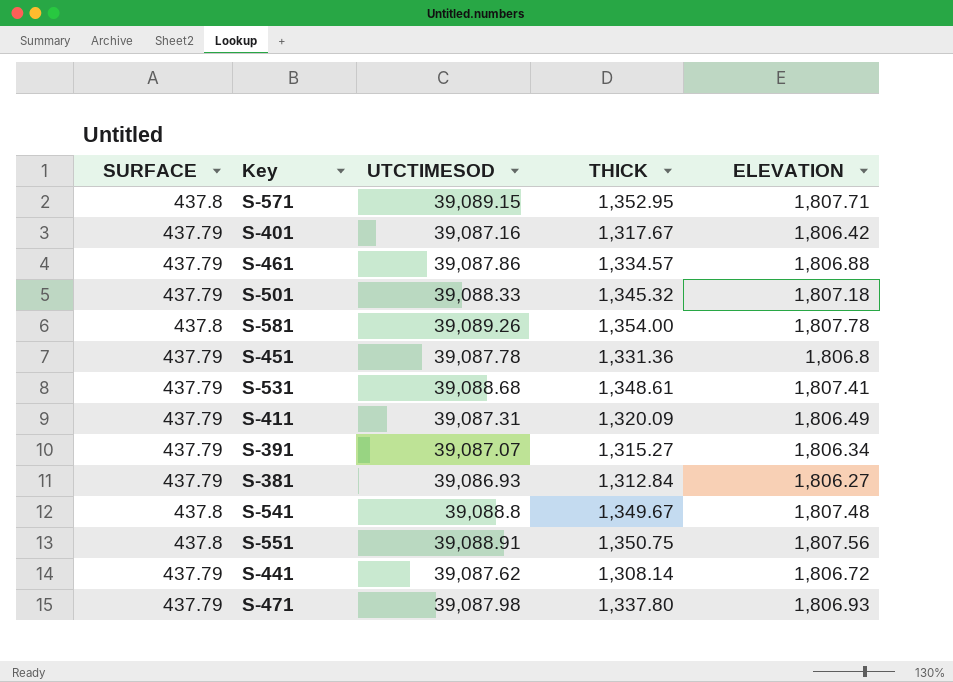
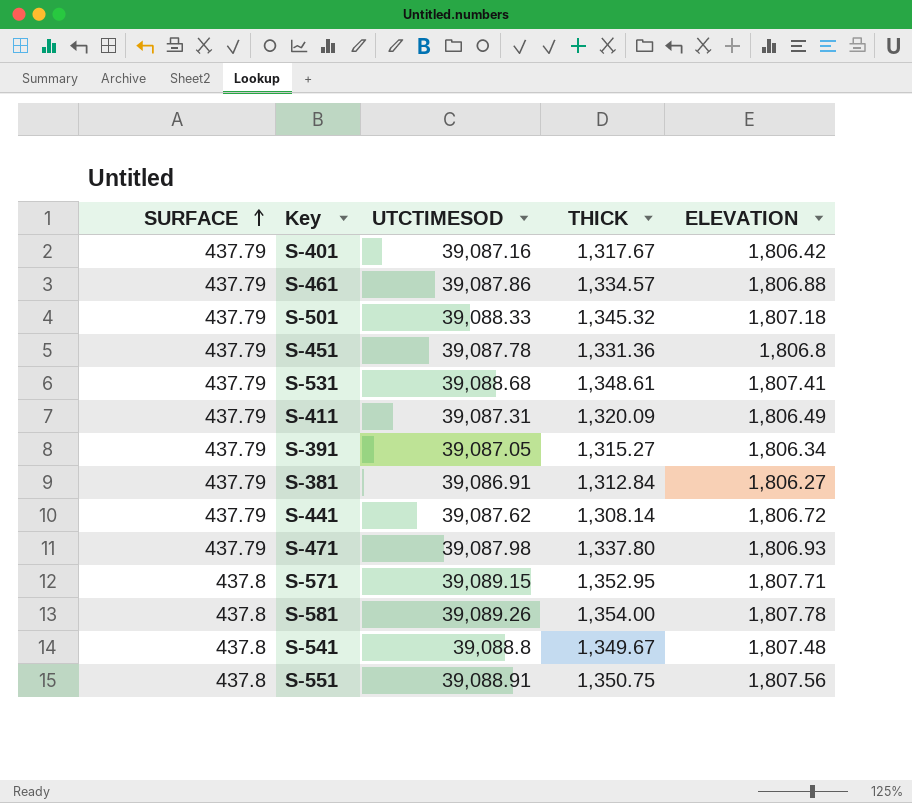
row order: none -> SURFACE ascending
S-391 | UTCTIMESOD: 39,087.07 -> 39,087.05
S-381 | UTCTIMESOD: 39,086.93 -> 39,086.91

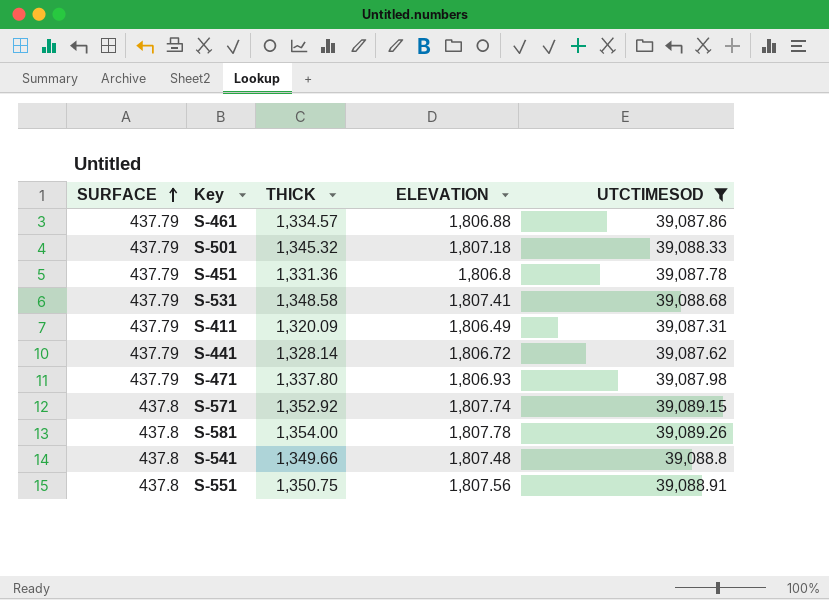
filter: none -> UTCTIMESOD >= 39,087.31
column UTCTIMESOD | position: 3 -> 5
S-531 | THICK: 1,348.61 -> 1,348.58
S-441 | THICK: 1,308.14 -> 1,328.14
S-571 | THICK: 1,352.95 -> 1,352.92
S-571 | ELEVATION: 1,807.71 -> 1,807.74
S-541 | THICK: 1,349.67 -> 1,349.66

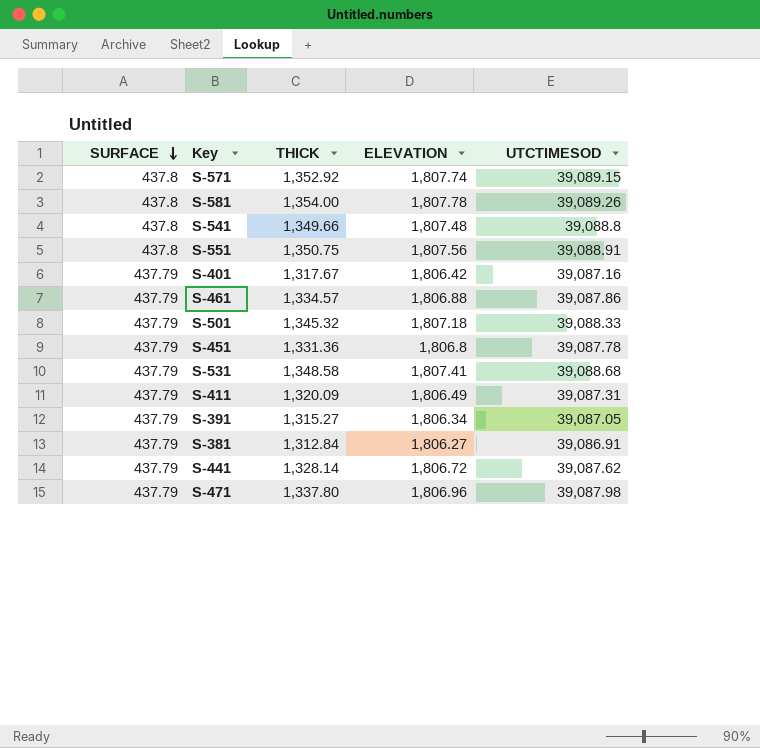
filter: UTCTIMESOD >= 39,087.31 -> none
row order: SURFACE ascending -> SURFACE descending
S-471 | ELEVATION: 1,806.93 -> 1,806.96

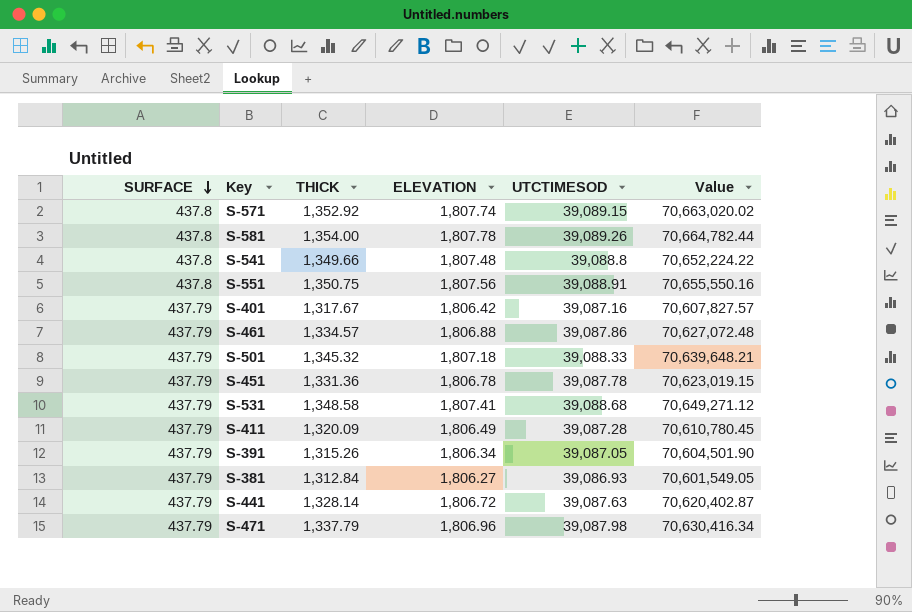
column Value | formula: none -> [ELEVATION] * [UTCTIMESOD]
S-451 | ELEVATION: 1,806.8 -> 1,806.78
S-411 | UTCTIMESOD: 39,087.31 -> 39,087.28
S-391 | THICK: 1,315.27 -> 1,315.26
S-381 | UTCTIMESOD: 39,086.91 -> 39,086.93
S-441 | UTCTIMESOD: 39,087.62 -> 39,087.63
S-471 | THICK: 1,337.80 -> 1,337.79

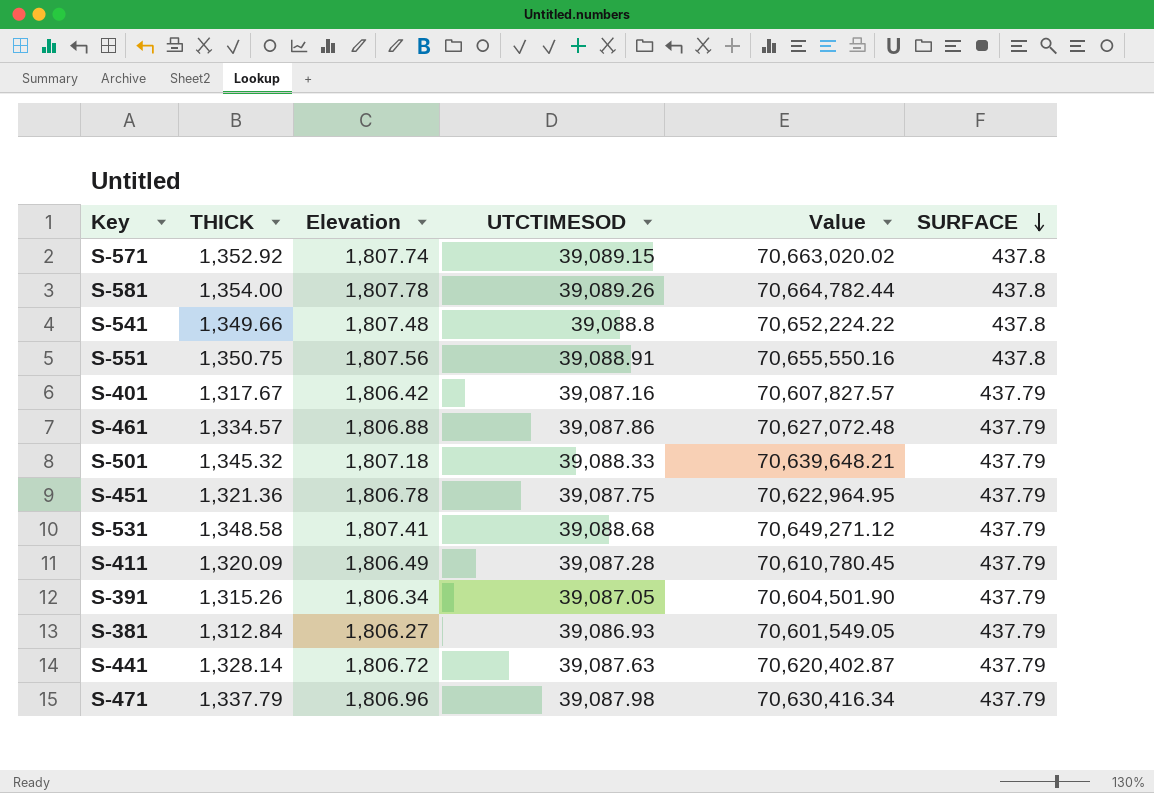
column name: ELEVATION -> Elevation
column SURFACE | position: 1 -> 6
S-451 | THICK: 1,331.36 -> 1,321.36
S-451 | UTCTIMESOD: 39,087.78 -> 39,087.75
S-451 | Value: 70,623,019.15 -> 70,622,964.95

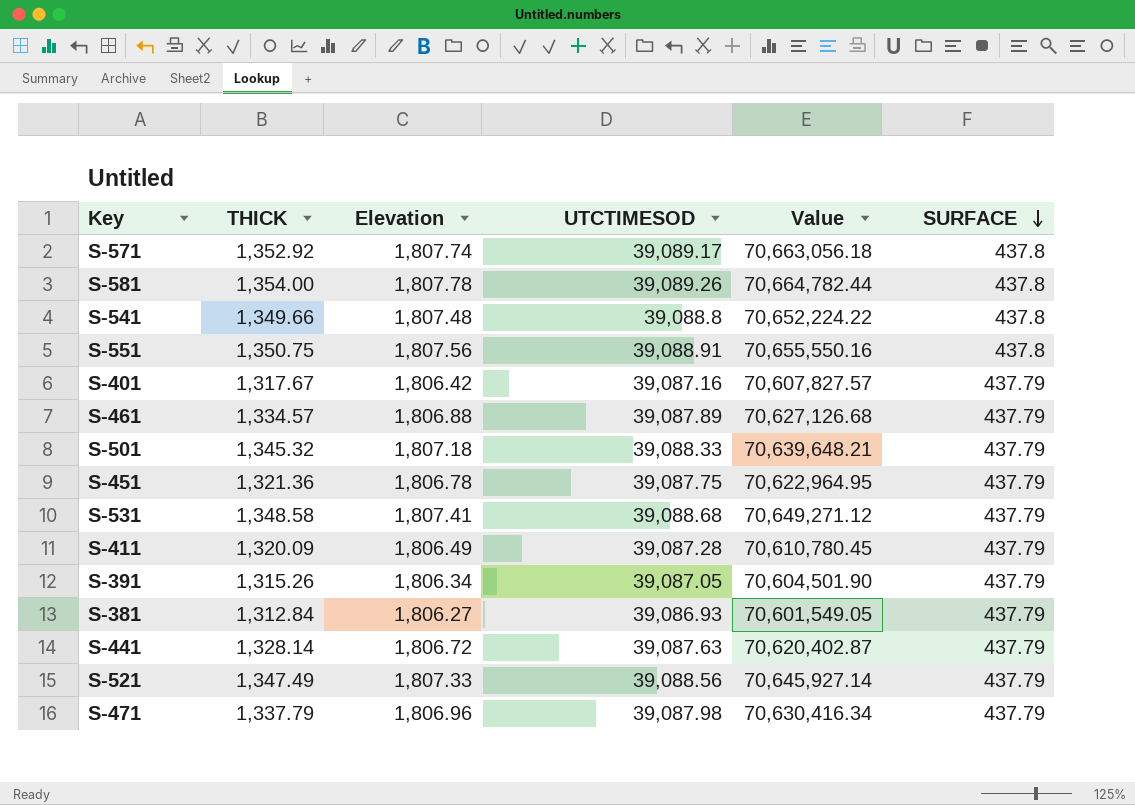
S-571 | UTCTIMESOD: 39,089.15 -> 39,089.17
S-571 | Value: 70,663,020.02 -> 70,663,056.18
S-461 | UTCTIMESOD: 39,087.86 -> 39,087.89
S-461 | Value: 70,627,072.48 -> 70,627,126.68
row S-521: none -> 1,347.49 | 1,807.33 | 39,088.56 | 70,645,927.14 | 437.79

